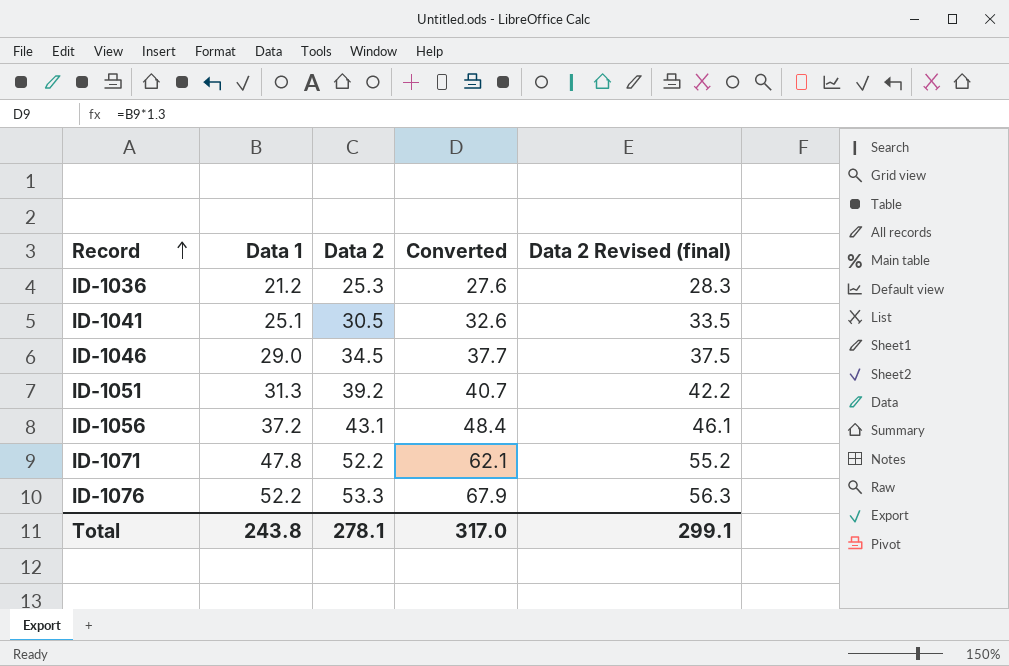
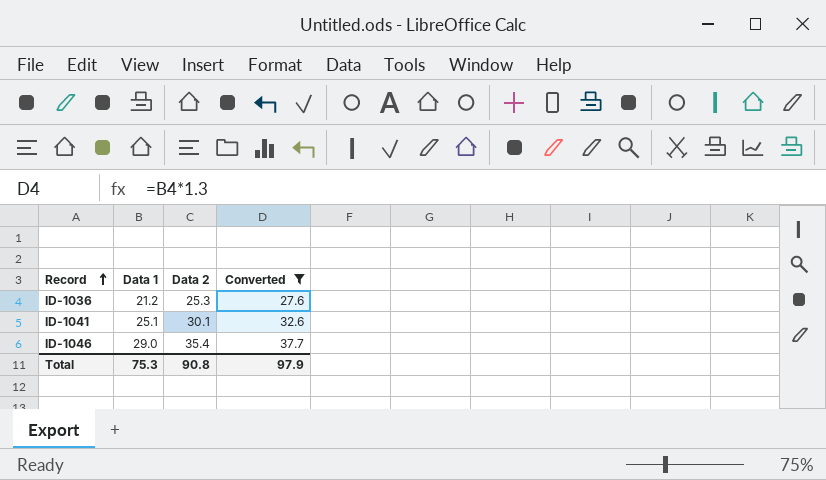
filter: none -> Converted <= 37.7
column Data 2 Revised (final) | formula: [Data 2] + 3 -> none
ID-1041 | Data 2: 30.5 -> 30.1
ID-1046 | Data 2: 34.5 -> 35.4
Total | Data 1: 243.8 -> 75.3
Total | Data 2: 278.1 -> 90.8
Total | Converted: 317.0 -> 97.9

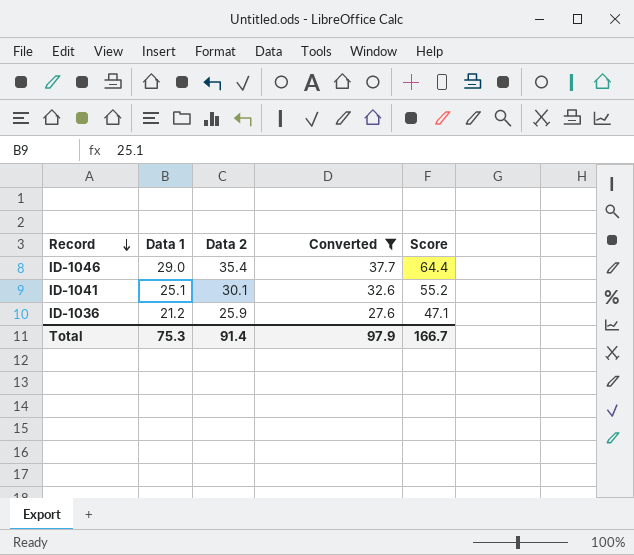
row order: Record ascending -> Record descending
column Score | formula: none -> [Data 1] + [Data 2]
ID-1036 | Data 2: 25.3 -> 25.9
Total | Data 2: 90.8 -> 91.4

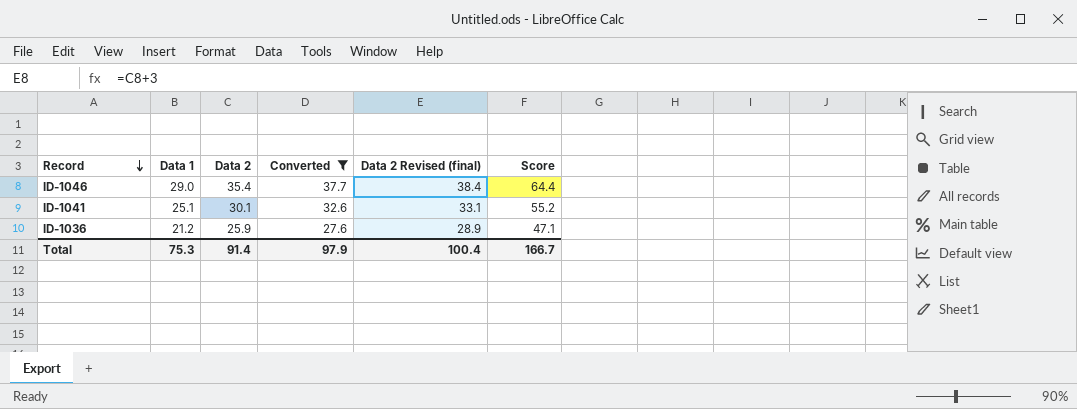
column Data 2 Revised (final) | formula: none -> [Data 2] + 3

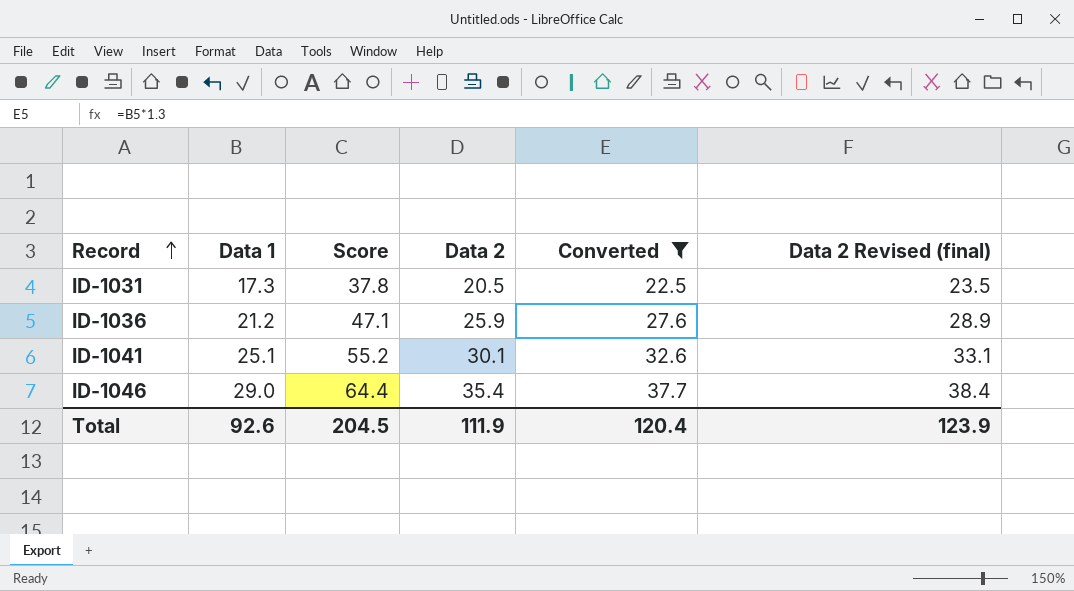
row order: Record descending -> Record ascending
column Score | position: 6 -> 3
row ID-1031: none -> 17.3 | 37.8 | 20.5 | 22.5 | 23.5
Total | Data 1: 75.3 -> 92.6
Total | Score: 166.7 -> 204.5
Total | Data 2: 91.4 -> 111.9
Total | Converted: 97.9 -> 120.4
Total | Data 2 Revised (final): 100.4 -> 123.9

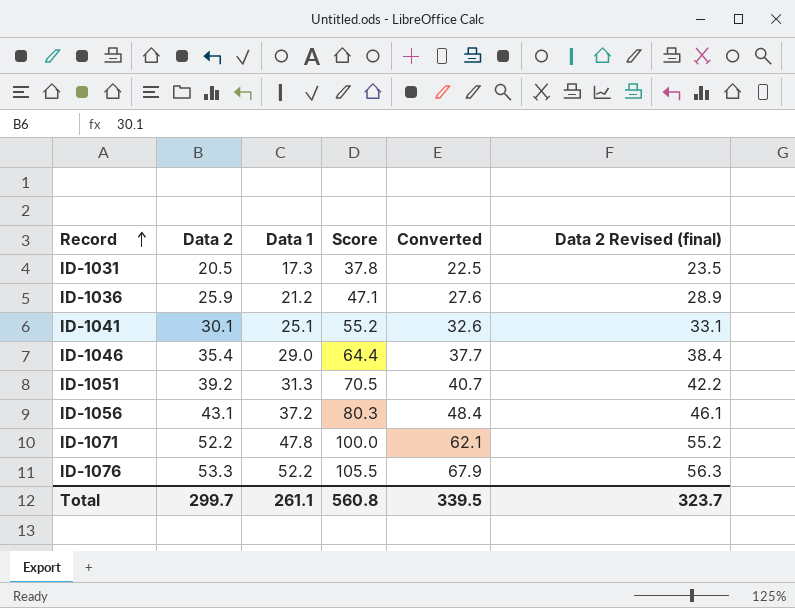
filter: Converted <= 37.7 -> none
column Data 2 | position: 4 -> 2
Total | Data 2: 111.9 -> 299.7
Total | Data 1: 92.6 -> 261.1
Total | Score: 204.5 -> 560.8
Total | Converted: 120.4 -> 339.5
Total | Data 2 Revised (final): 123.9 -> 323.7

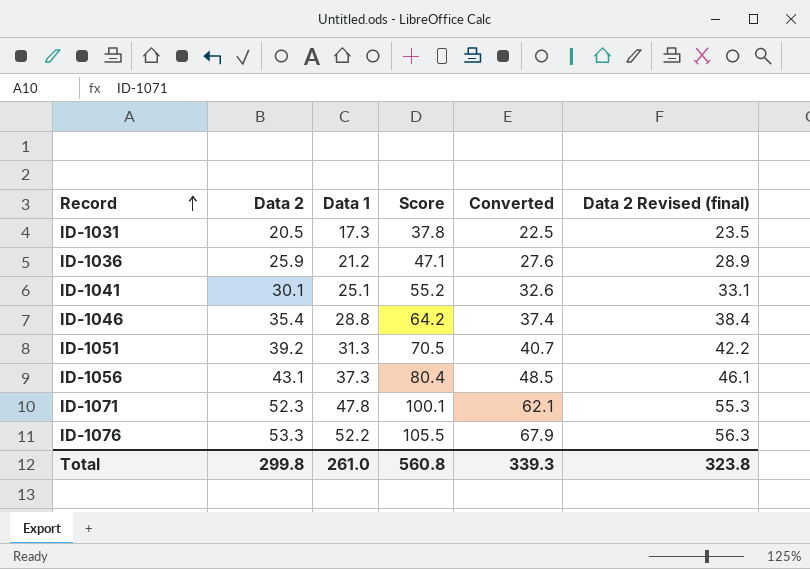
ID-1046 | Data 1: 29.0 -> 28.8
ID-1046 | Score: 64.4 -> 64.2
ID-1046 | Converted: 37.7 -> 37.4
ID-1056 | Data 1: 37.2 -> 37.3
ID-1056 | Score: 80.3 -> 80.4
ID-1056 | Converted: 48.4 -> 48.5
ID-1071 | Data 2: 52.2 -> 52.3
ID-1071 | Score: 100.0 -> 100.1
ID-1071 | Data 2 Revised (final): 55.2 -> 55.3
Total | Data 2: 299.7 -> 299.8
Total | Data 1: 261.1 -> 261.0
Total | Converted: 339.5 -> 339.3
Total | Data 2 Revised (final): 323.7 -> 323.8

